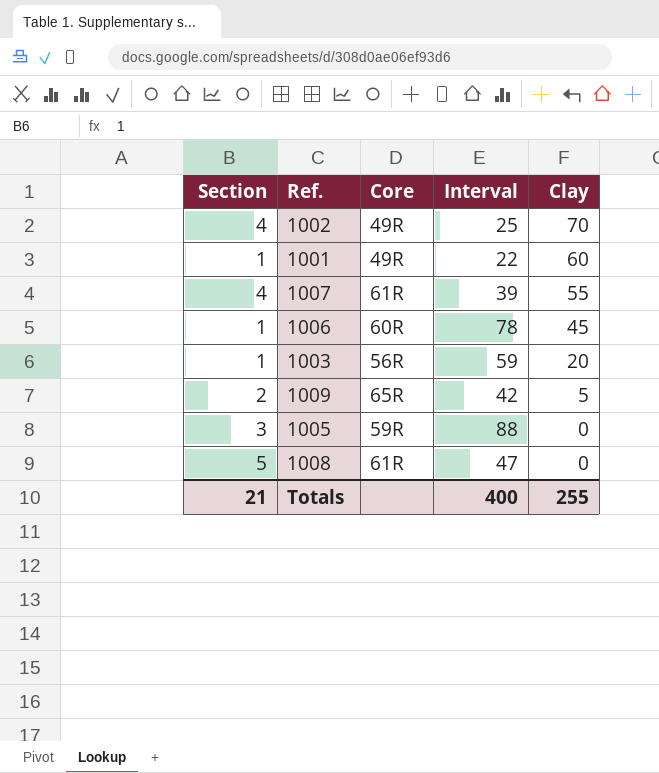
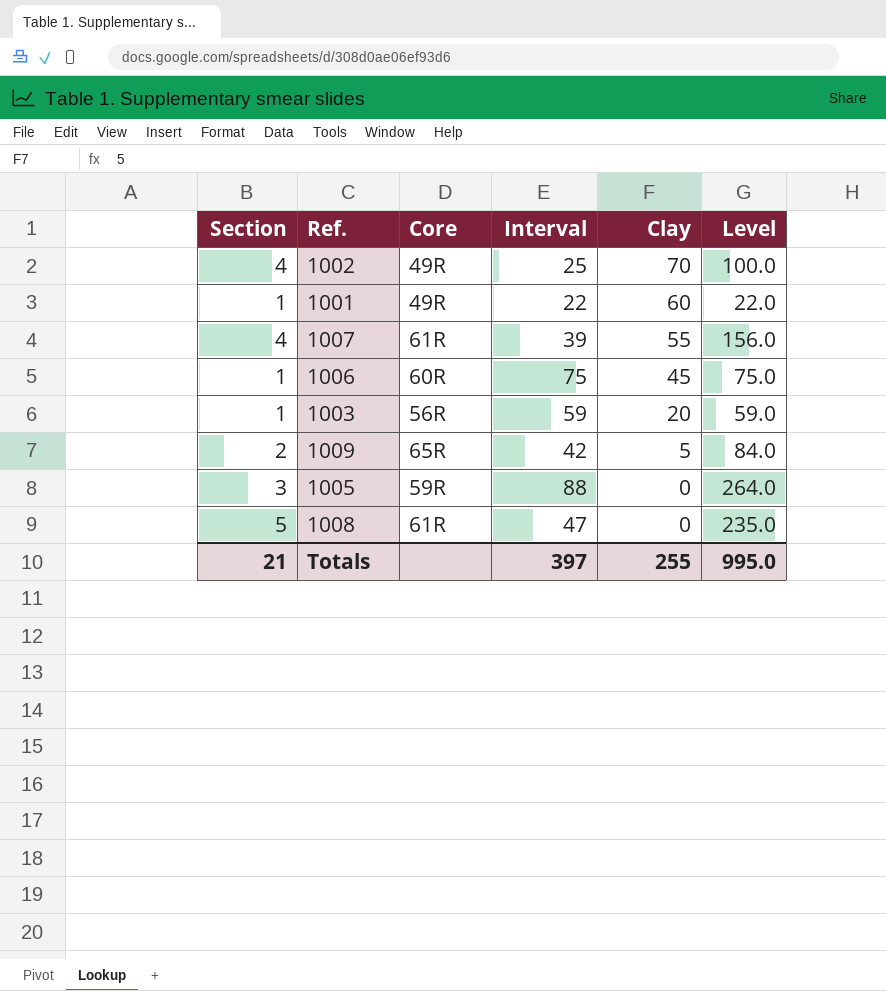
column Level | formula: none -> [Section] * [Interval]
1006 | Interval: 78 -> 75
Totals | Interval: 400 -> 397

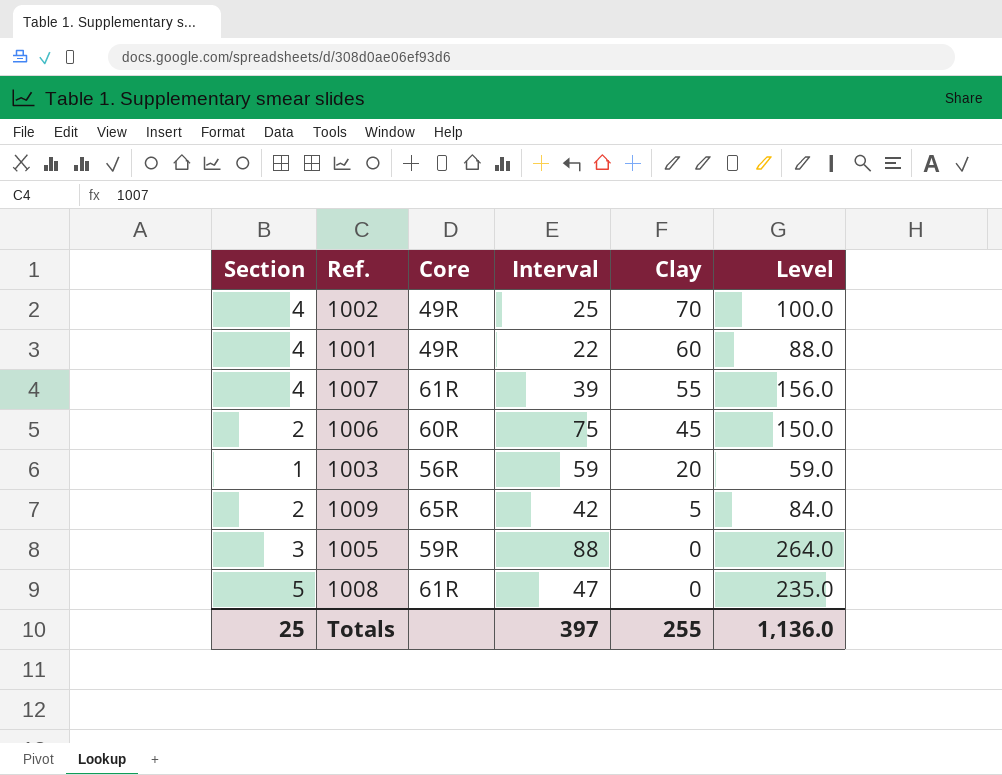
1001 | Section: 1 -> 4
1001 | Level: 22.0 -> 88.0
1006 | Section: 1 -> 2
1006 | Level: 75.0 -> 150.0
Totals | Section: 21 -> 25
Totals | Level: 995.0 -> 1,136.0

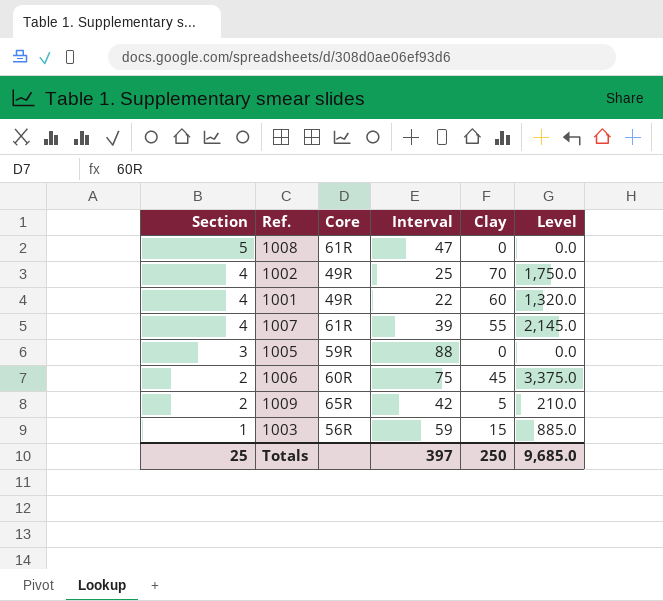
row order: Clay descending -> Section descending
column Level | formula: [Section] * [Interval] -> [Interval] * [Clay]
1003 | Clay: 20 -> 15
Totals | Clay: 255 -> 250
Totals | Level: 1,136.0 -> 9,685.0

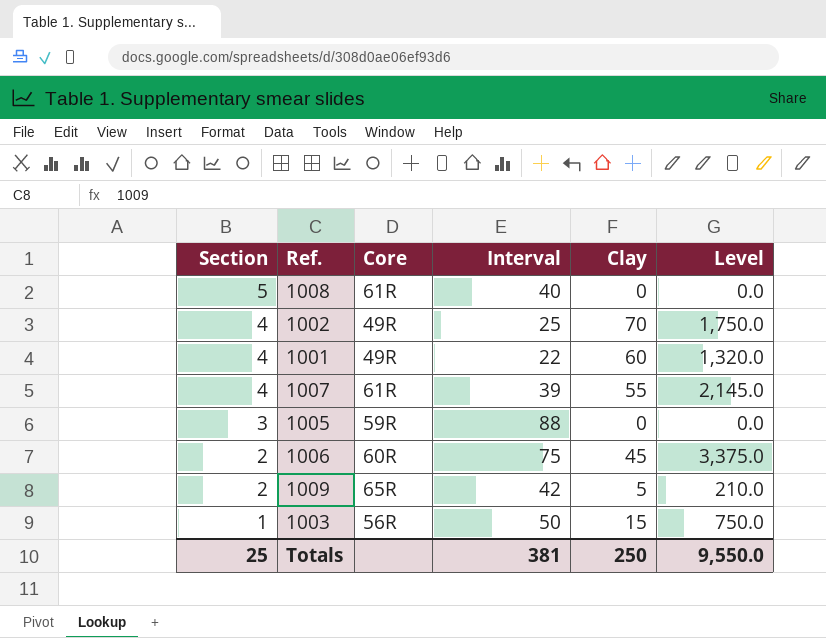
1008 | Interval: 47 -> 40
1003 | Interval: 59 -> 50
1003 | Level: 885.0 -> 750.0
Totals | Interval: 397 -> 381
Totals | Level: 9,685.0 -> 9,550.0

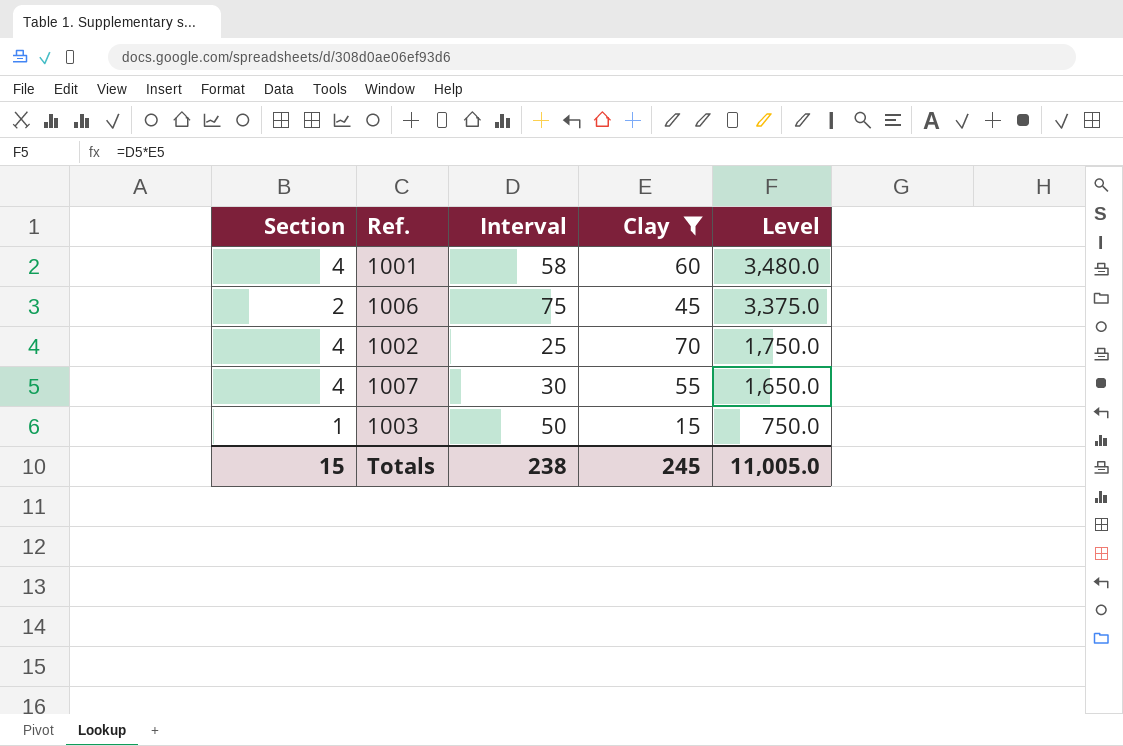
filter: none -> Clay >= 15
row order: Section descending -> Level descending
column Core | position: 3 -> none
1001 | Interval: 22 -> 58
1001 | Level: 1,320.0 -> 3,480.0
1007 | Interval: 39 -> 30
1007 | Level: 2,145.0 -> 1,650.0
Totals | Section: 25 -> 15
Totals | Interval: 381 -> 238
Totals | Clay: 250 -> 245
Totals | Level: 9,550.0 -> 11,005.0

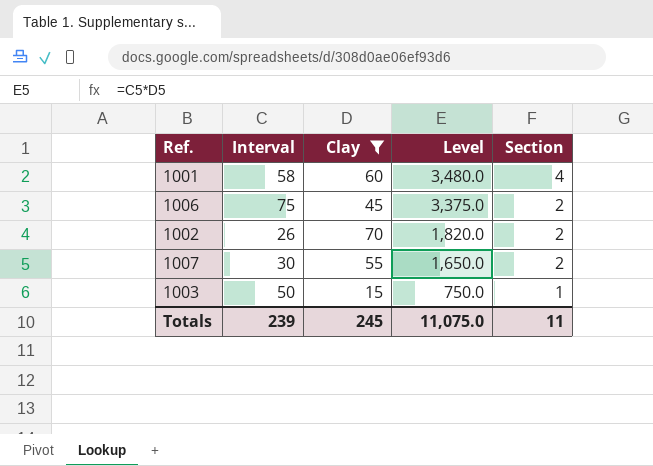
column Section | position: 1 -> 5
1002 | Interval: 25 -> 26
1002 | Level: 1,750.0 -> 1,820.0
1002 | Section: 4 -> 2
1007 | Section: 4 -> 2
Totals | Interval: 238 -> 239
Totals | Level: 11,005.0 -> 11,075.0
Totals | Section: 15 -> 11

